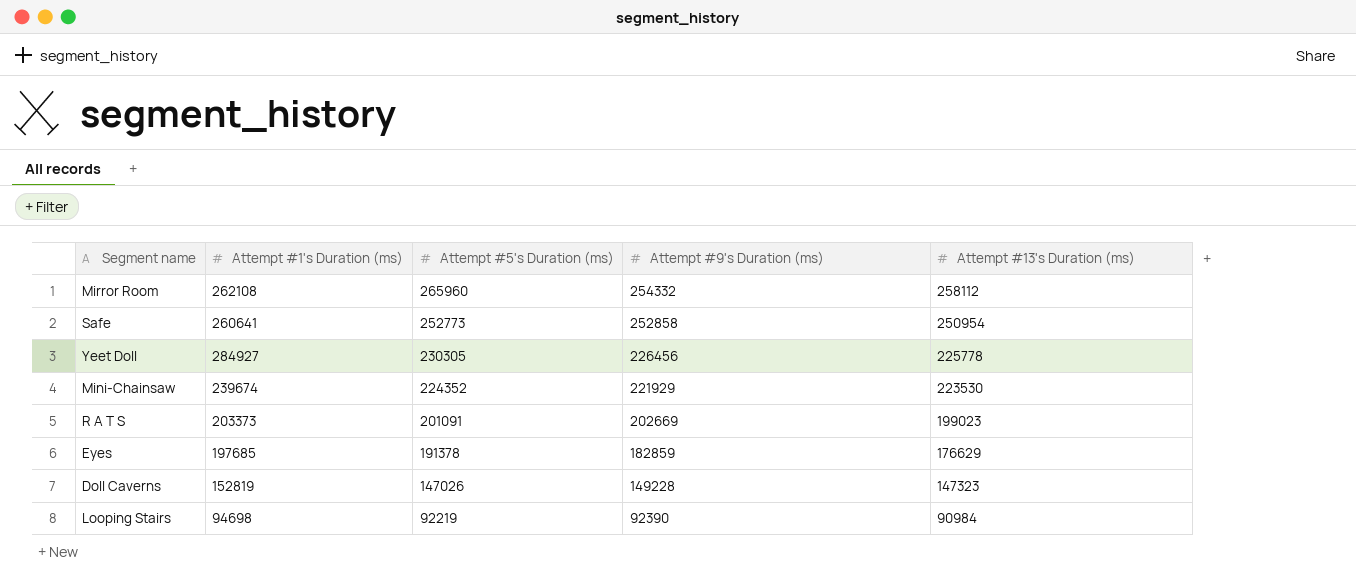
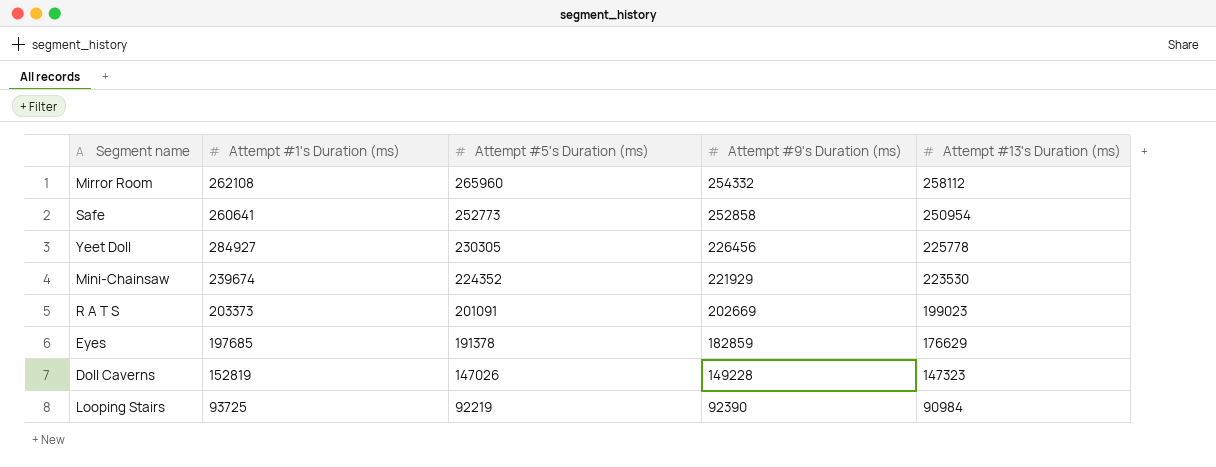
Looping Stairs | Attempt #1's Duration (ms): 94698 -> 93725

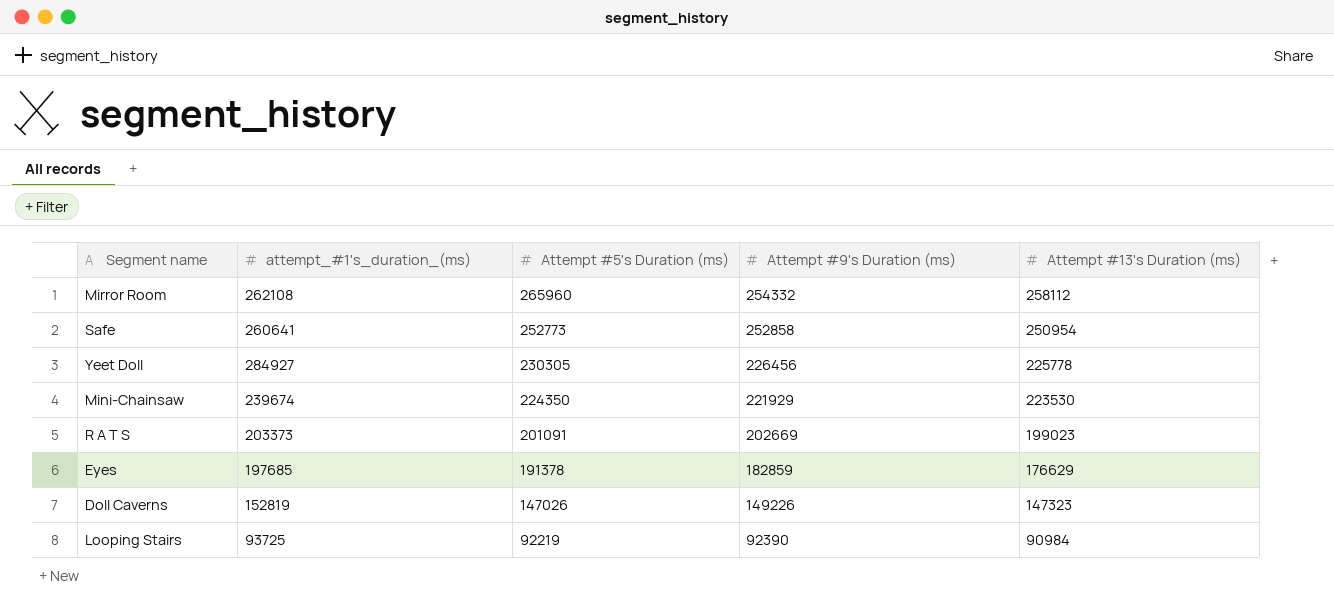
column name: Attempt #1's Duration (ms) -> attempt_#1's_duration_(ms)
Mini-Chainsaw | Attempt #5's Duration (ms): 224352 -> 224350
Doll Caverns | Attempt #9's Duration (ms): 149228 -> 149226

